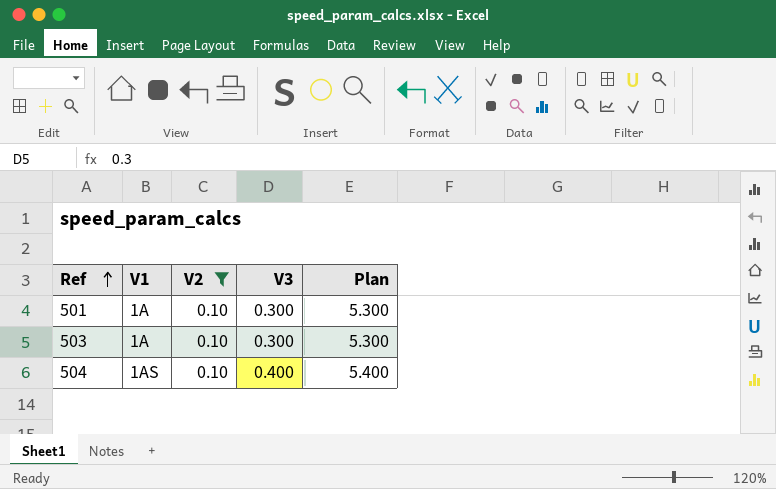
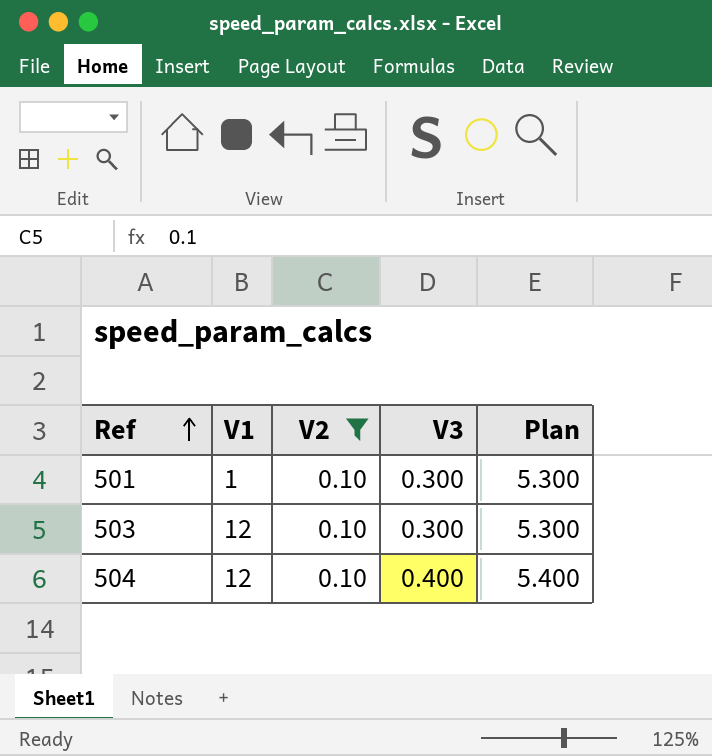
501 | V1: 1A -> 1
503 | V1: 1A -> 12
504 | V1: 1AS -> 12

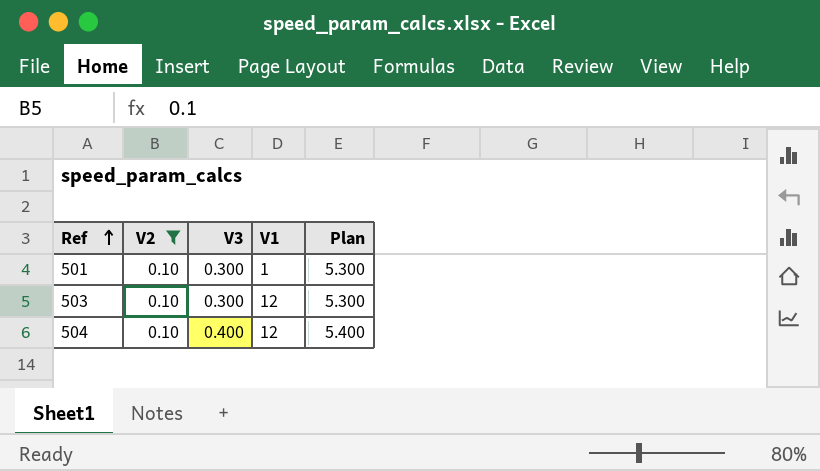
column V1 | position: 2 -> 4

